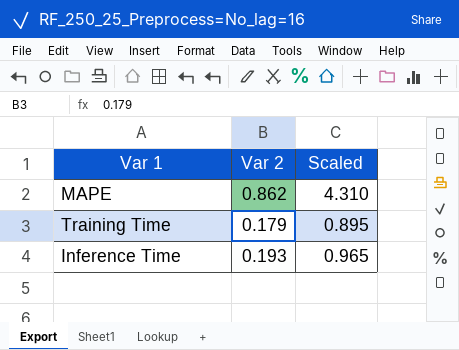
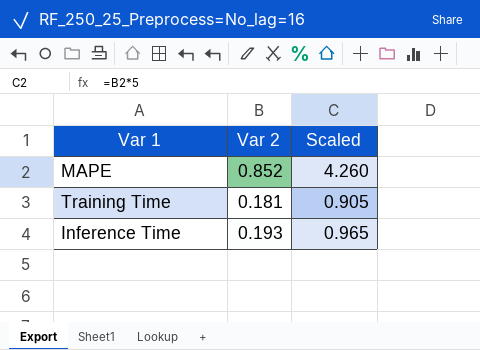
MAPE | Var 2: 0.862 -> 0.852
MAPE | Scaled: 4.310 -> 4.260
Training Time | Var 2: 0.179 -> 0.181
Training Time | Scaled: 0.895 -> 0.905

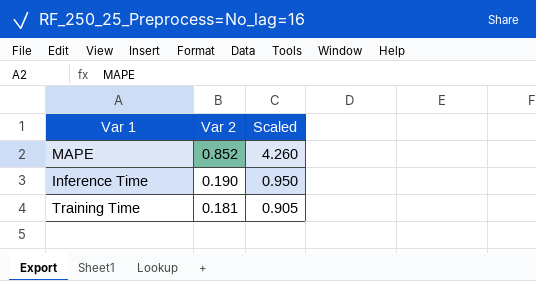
row order: none -> Var 2 descending
Inference Time | Var 2: 0.193 -> 0.190
Inference Time | Scaled: 0.965 -> 0.950

